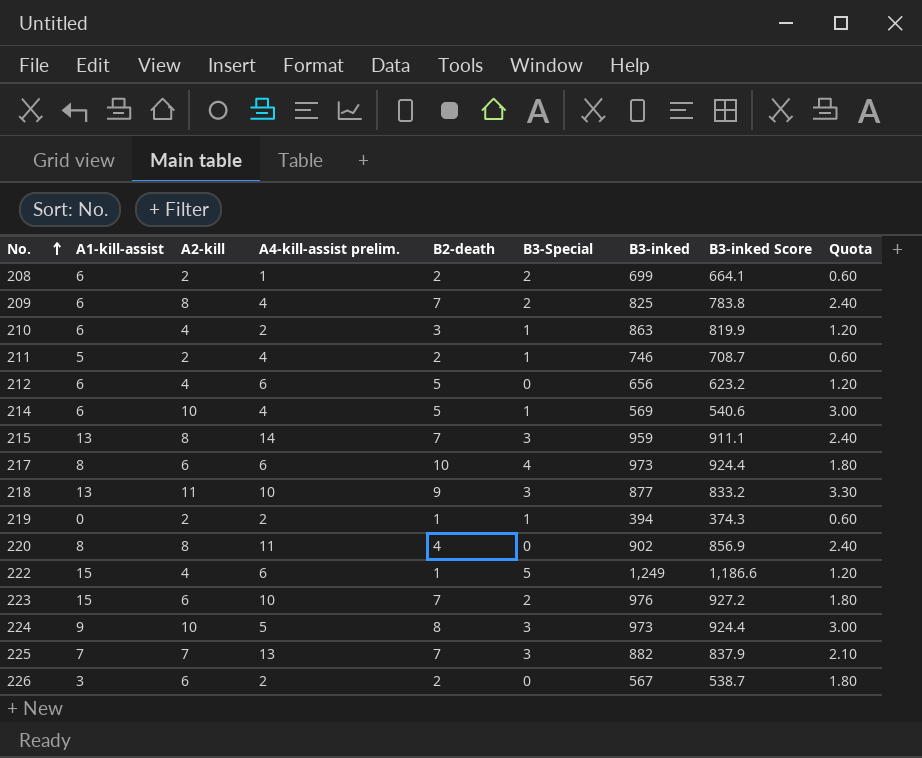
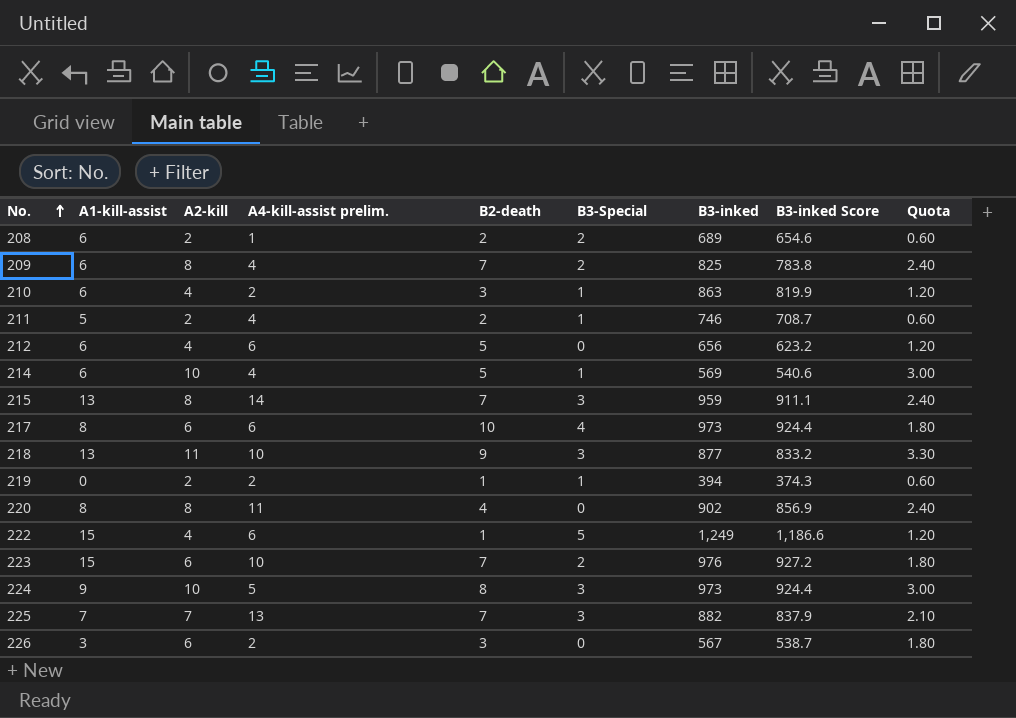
208 | B3-inked: 699 -> 689
208 | B3-inked Score: 664.1 -> 654.6
226 | B2-death: 2 -> 3

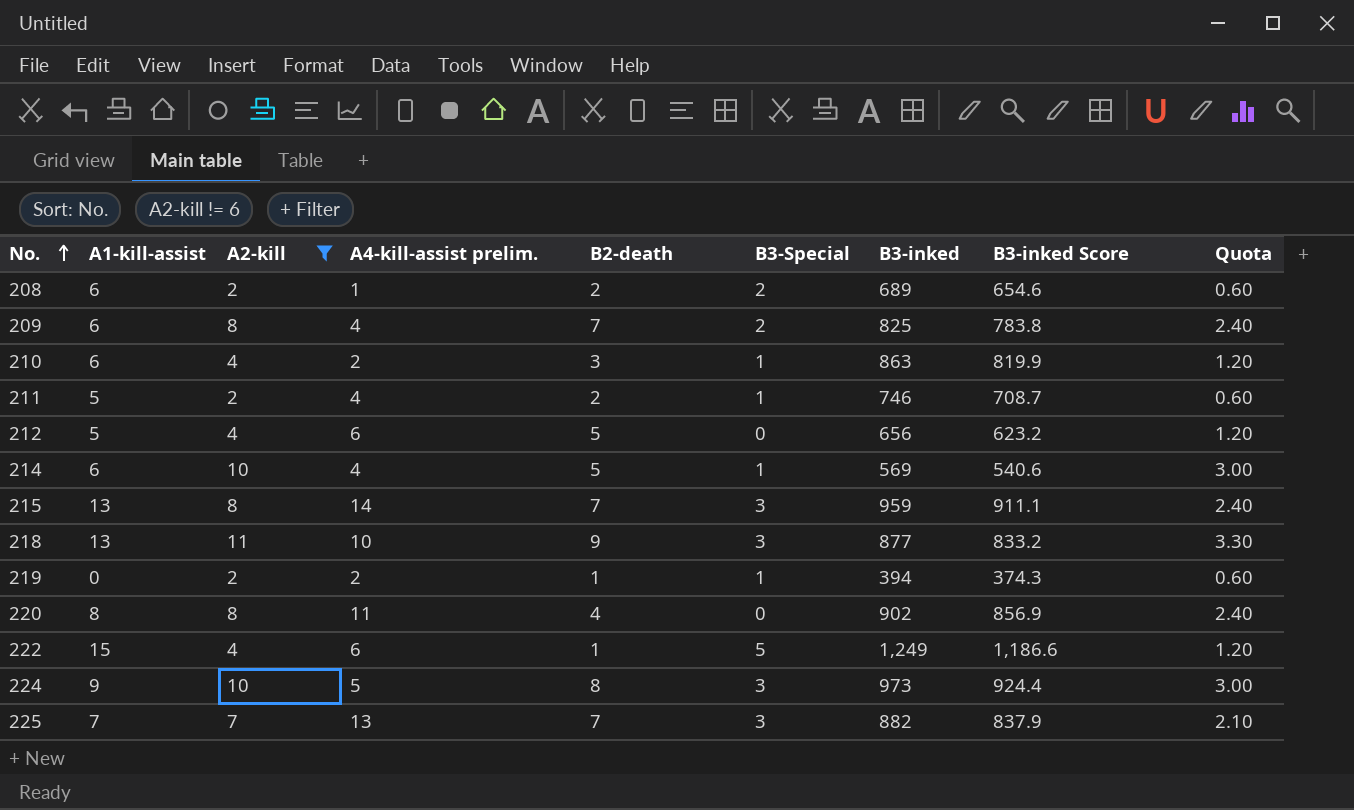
filter: none -> A2-kill != 6
212 | A1-kill-assist: 6 -> 5

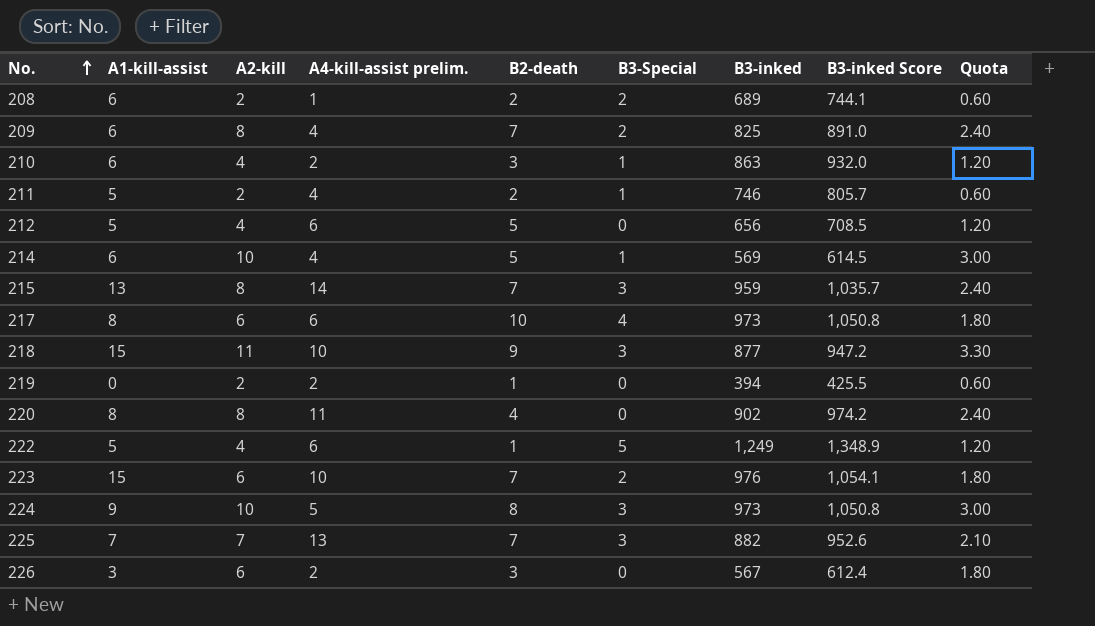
filter: A2-kill != 6 -> none
column B3-inked Score | formula: [B3-inked] * 0.95 -> [B3-inked] * 1.08
218 | A1-kill-assist: 13 -> 15
219 | B3-Special: 1 -> 0
222 | A1-kill-assist: 15 -> 5

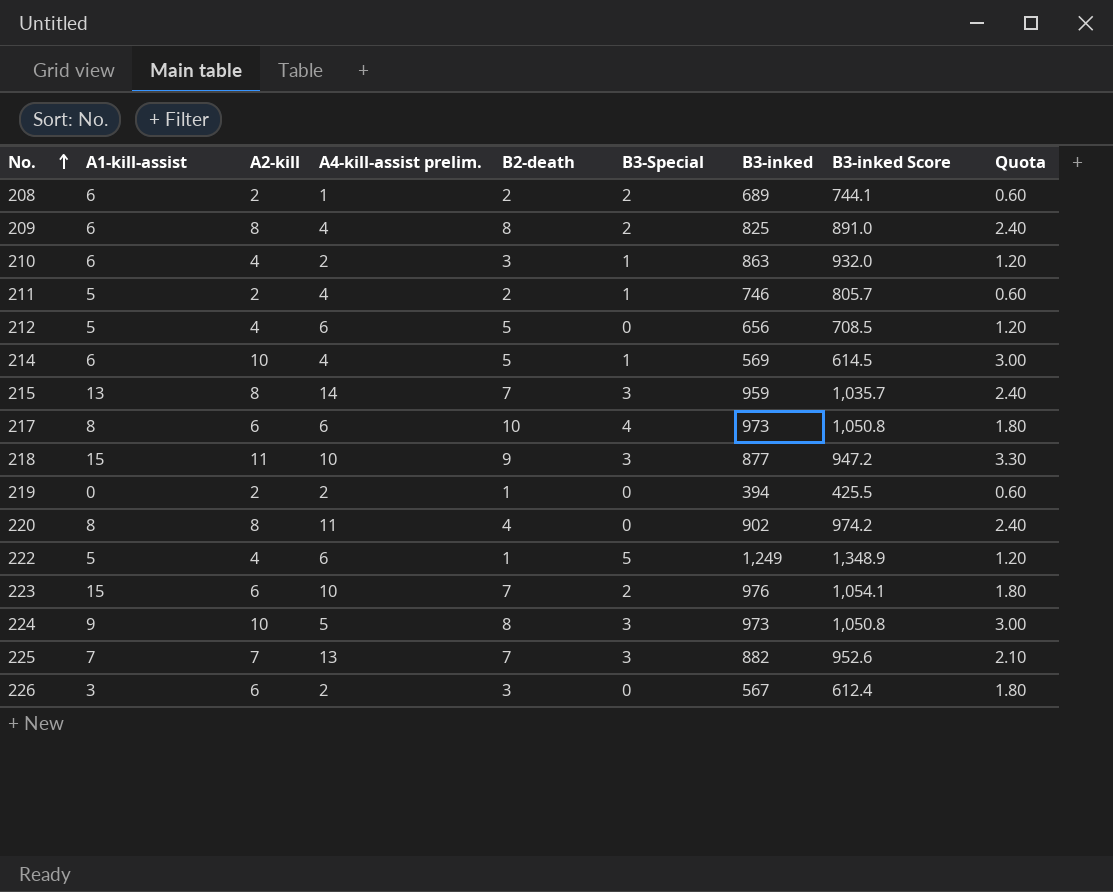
209 | B2-death: 7 -> 8

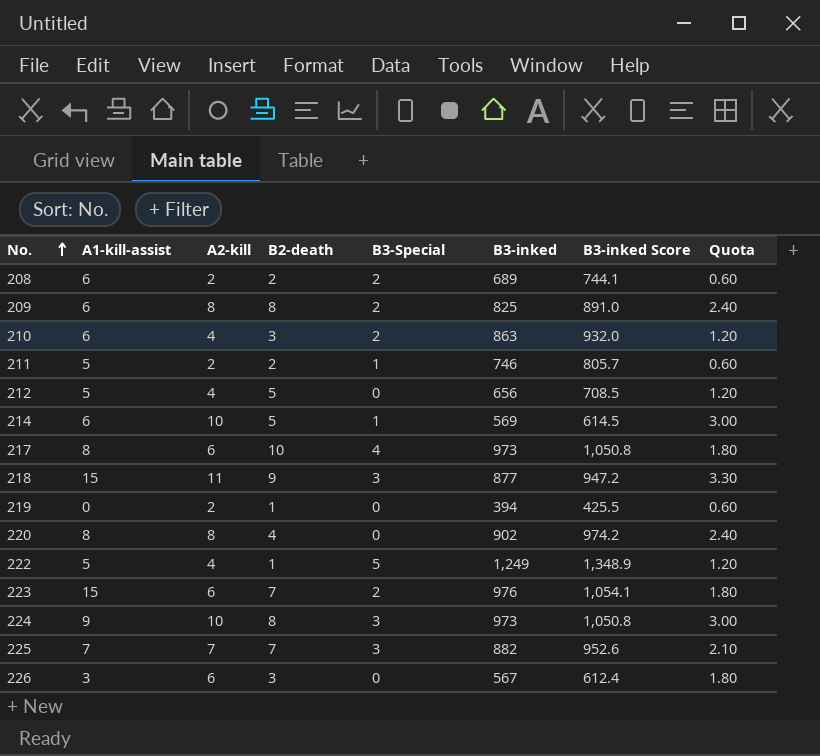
column A4-kill-assist prelim. | position: 4 -> none
row 215: 13 | 8 | 14 | 7 | 3 | 959 | 1,035.7 | 2.40 -> none
210 | B3-Special: 1 -> 2

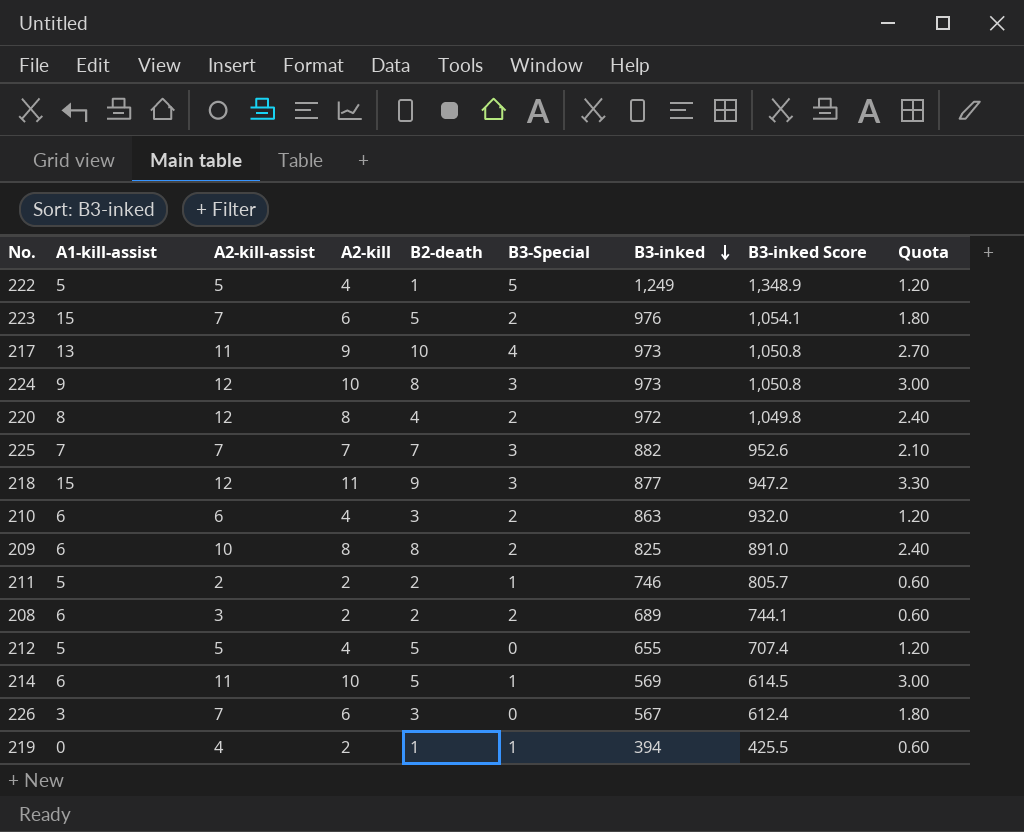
row order: No. ascending -> B3-inked descending
column A2-kill-assist | position: none -> 3
223 | B2-death: 7 -> 5
217 | A1-kill-assist: 8 -> 13
217 | A2-kill: 6 -> 9
217 | Quota: 1.80 -> 2.70
220 | B3-Special: 0 -> 2
220 | B3-inked: 902 -> 972
220 | B3-inked Score: 974.2 -> 1,049.8
212 | B3-inked: 656 -> 655
212 | B3-inked Score: 708.5 -> 707.4
219 | B3-Special: 0 -> 1

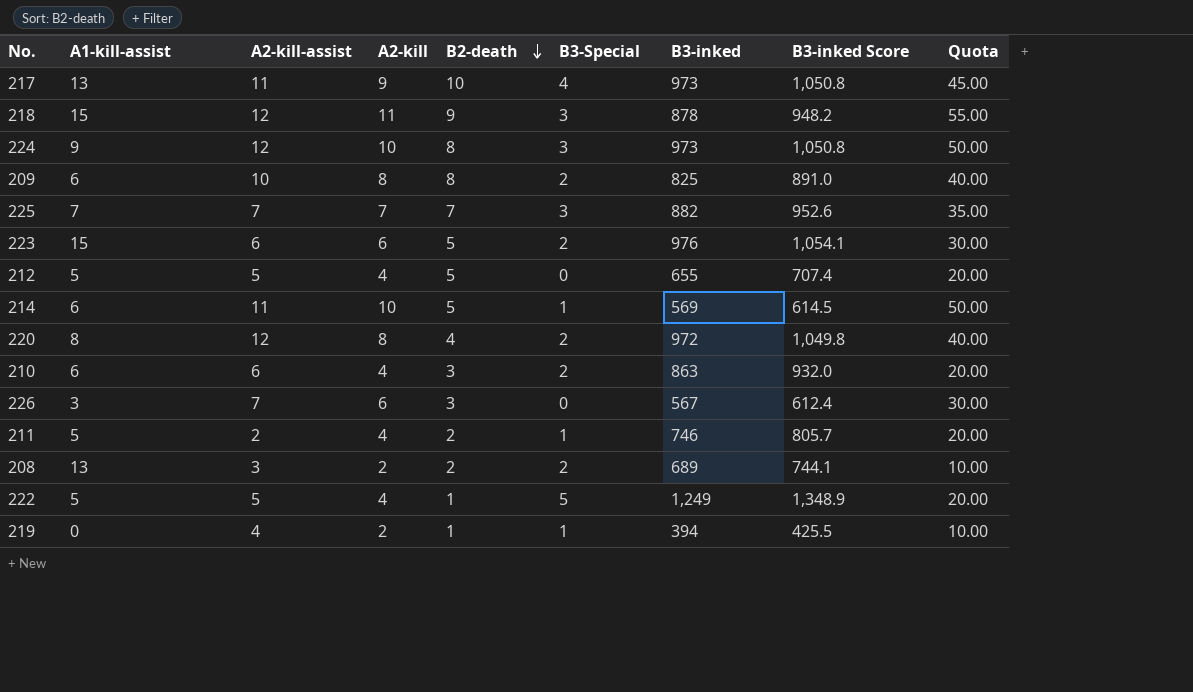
row order: B3-inked descending -> B2-death descending
column Quota | formula: [A2-kill] * 0.3 -> [A2-kill] * 5
218 | B3-inked: 877 -> 878
218 | B3-inked Score: 947.2 -> 948.2
223 | A2-kill-assist: 7 -> 6
211 | A2-kill: 2 -> 4
208 | A1-kill-assist: 6 -> 13

